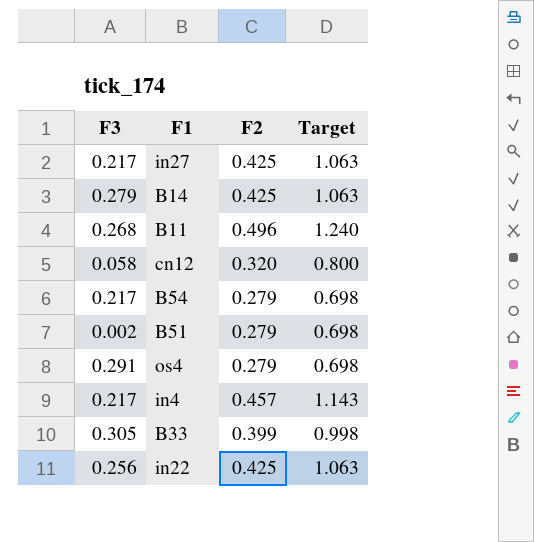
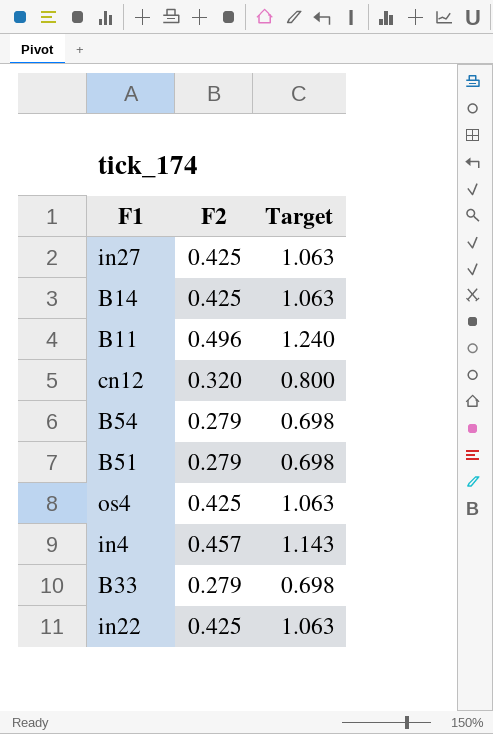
column F3 | position: 1 -> none
os4 | F2: 0.279 -> 0.425
os4 | Target: 0.698 -> 1.063
B33 | F2: 0.399 -> 0.279
B33 | Target: 0.998 -> 0.698

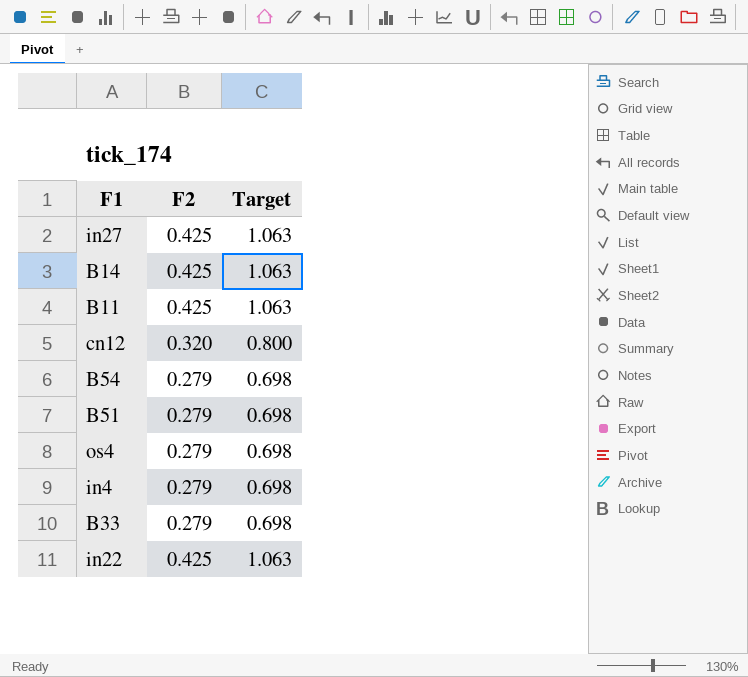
B11 | F2: 0.496 -> 0.425
B11 | Target: 1.240 -> 1.063
os4 | F2: 0.425 -> 0.279
os4 | Target: 1.063 -> 0.698
in4 | F2: 0.457 -> 0.279
in4 | Target: 1.143 -> 0.698

